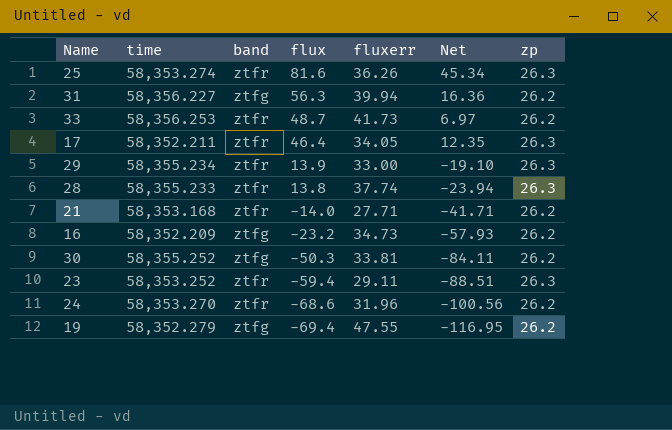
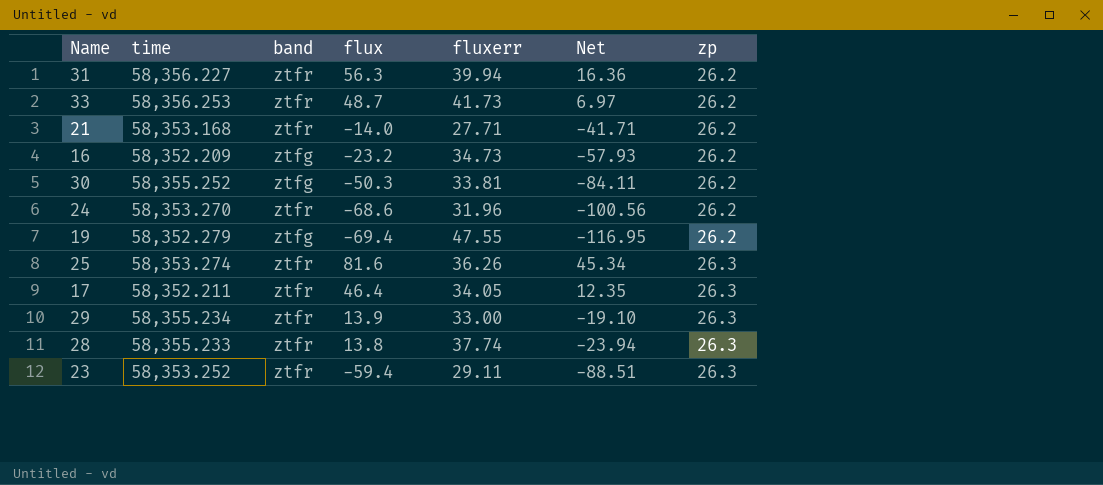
row order: flux descending -> zp ascending
31 | band: ztfg -> ztfr

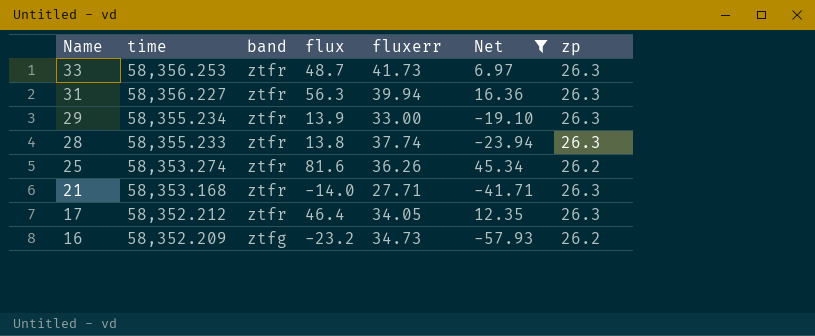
filter: none -> Net >= -57.93
row order: zp ascending -> Name descending
33 | zp: 26.2 -> 26.3
31 | zp: 26.2 -> 26.3
25 | zp: 26.3 -> 26.2
21 | zp: 26.2 -> 26.3
17 | time: 58,352.211 -> 58,352.212

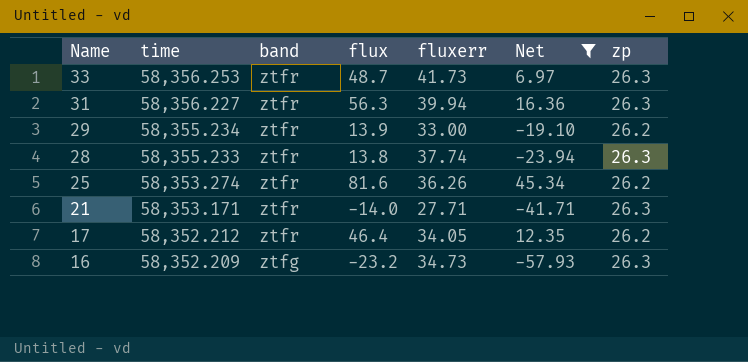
29 | zp: 26.3 -> 26.2
21 | time: 58,353.168 -> 58,353.171
17 | zp: 26.3 -> 26.2
16 | zp: 26.2 -> 26.3

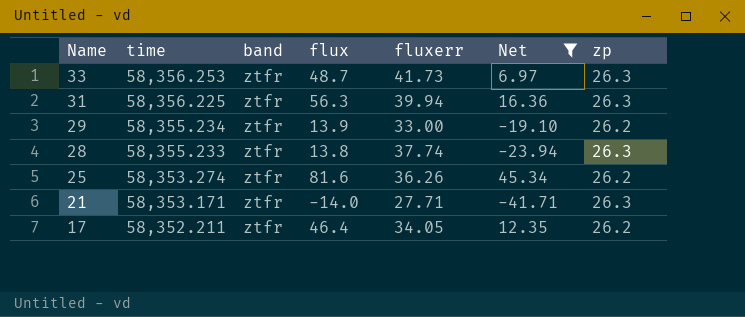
row 16: 58,352.209 | ztfg | -23.2 | 34.73 | -57.93 | 26.3 -> none
31 | time: 58,356.227 -> 58,356.225
17 | time: 58,352.212 -> 58,352.211

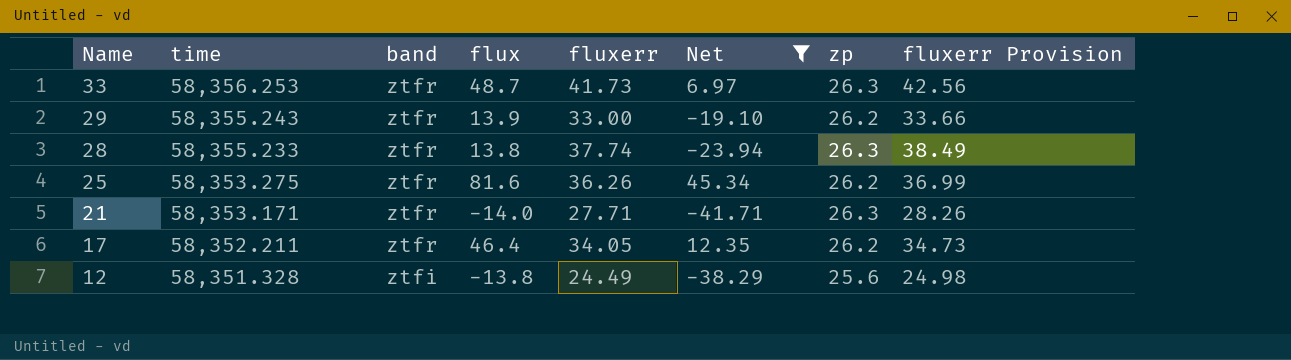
column fluxerr Provision | formula: none -> [fluxerr] * 1.02
row 31: 58,356.225 | ztfr | 56.3 | 39.94 | 16.36 | 26.3 -> none
29 | time: 58,355.234 -> 58,355.243
25 | time: 58,353.274 -> 58,353.275
row 12: none -> 58,351.328 | ztfi | -13.8 | 24.49 | -38.29 | 25.6 | 24.98

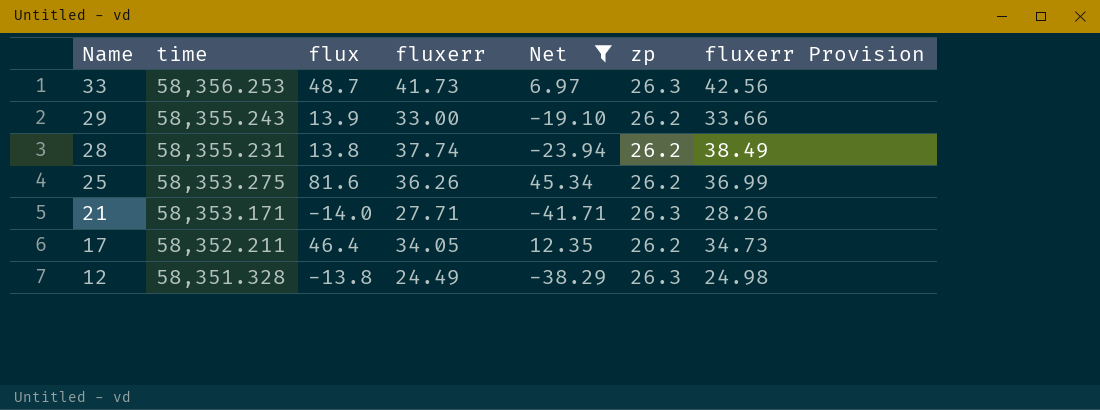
column band | position: 3 -> none
28 | time: 58,355.233 -> 58,355.231
28 | zp: 26.3 -> 26.2
12 | zp: 25.6 -> 26.3

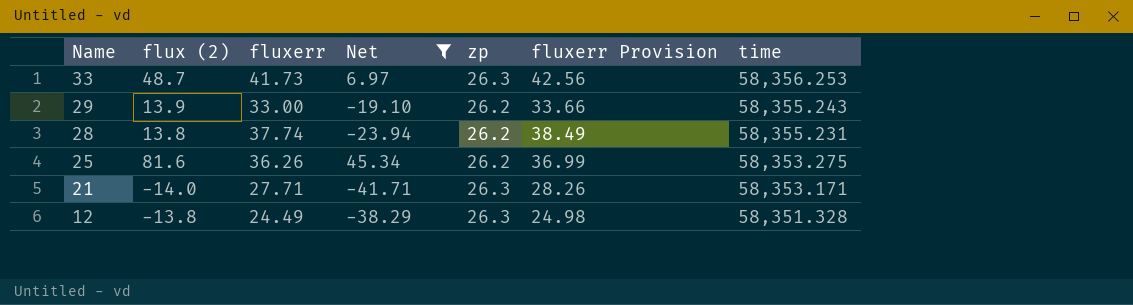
column name: flux -> flux (2)
column time | position: 2 -> 7
row 17: 58,352.211 | 46.4 | 34.05 | 12.35 | 26.2 | 34.73 -> none

